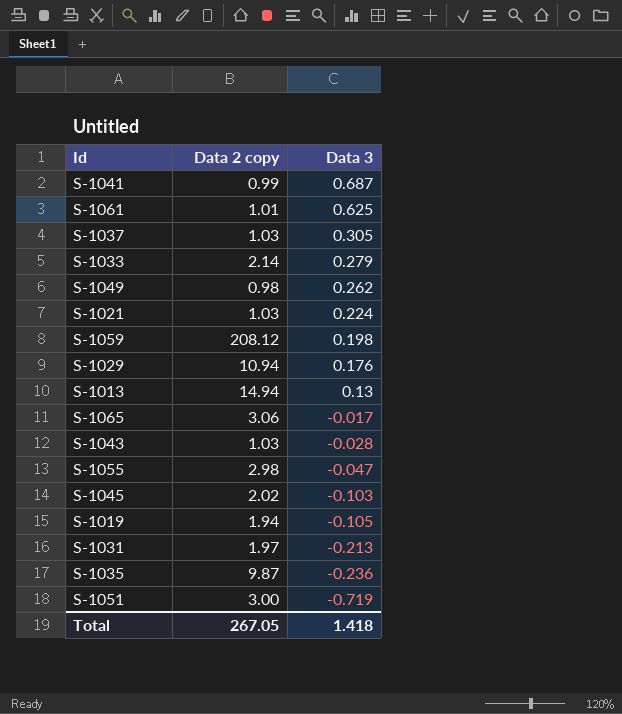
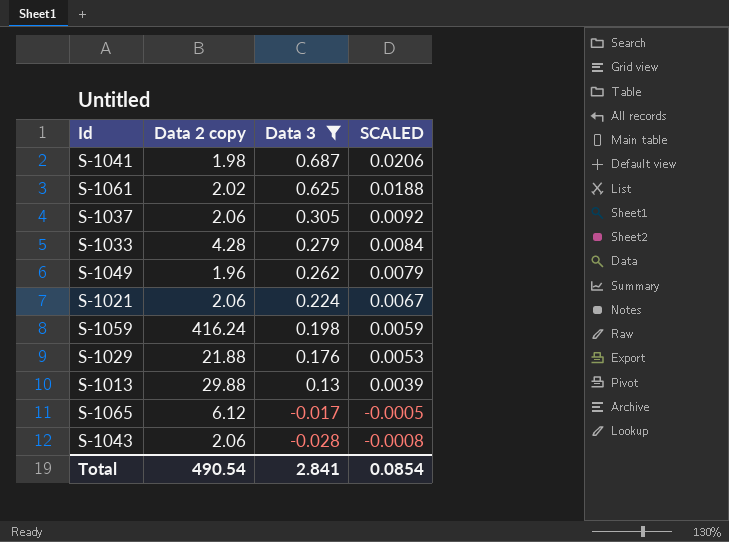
filter: none -> Data 3 >= -0.028
column SCALED | formula: none -> [Data 3] * 0.03
S-1041 | Data 2 copy: 0.99 -> 1.98
S-1061 | Data 2 copy: 1.01 -> 2.02
S-1037 | Data 2 copy: 1.03 -> 2.06
S-1033 | Data 2 copy: 2.14 -> 4.28
S-1049 | Data 2 copy: 0.98 -> 1.96
S-1021 | Data 2 copy: 1.03 -> 2.06
S-1059 | Data 2 copy: 208.12 -> 416.24
S-1029 | Data 2 copy: 10.94 -> 21.88
S-1013 | Data 2 copy: 14.94 -> 29.88
S-1065 | Data 2 copy: 3.06 -> 6.12
S-1043 | Data 2 copy: 1.03 -> 2.06
Total | Data 2 copy: 267.05 -> 490.54
Total | Data 3: 1.418 -> 2.841

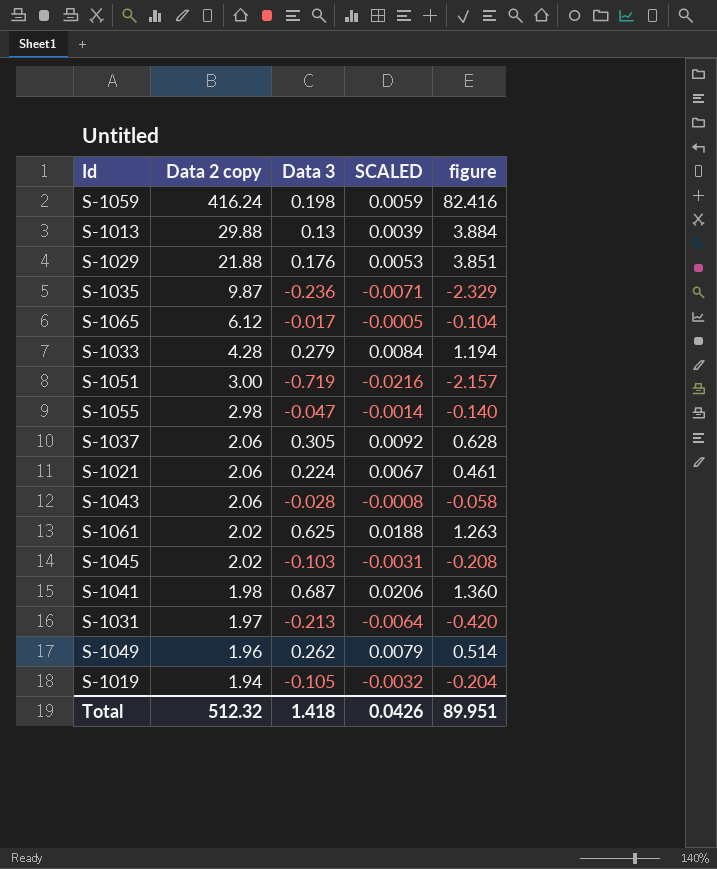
filter: Data 3 >= -0.028 -> none
row order: Data 3 descending -> Data 2 copy descending
column figure | formula: none -> [Data 2 copy] * [Data 3]
Total | Data 2 copy: 490.54 -> 512.32
Total | Data 3: 2.841 -> 1.418
Total | SCALED: 0.0854 -> 0.0426

